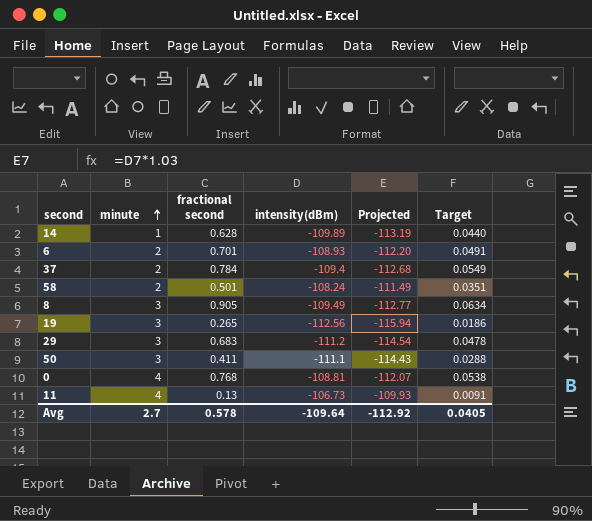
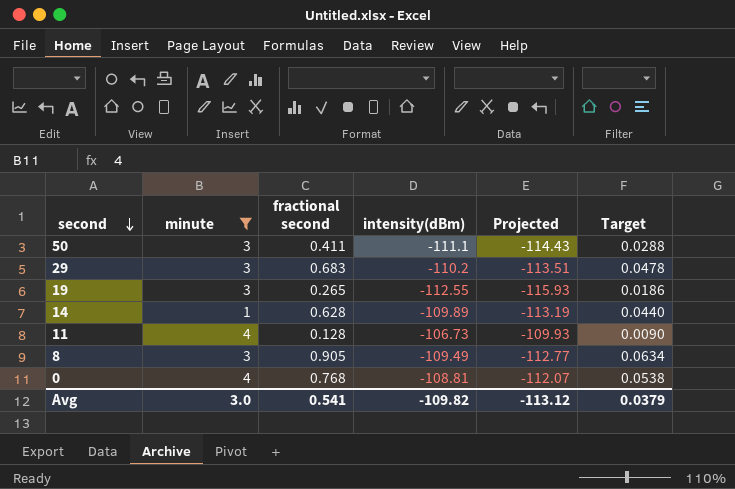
filter: none -> minute != 2
row order: minute ascending -> second descending
29 | intensity(dBm): -111.2 -> -110.2
29 | Projected: -114.54 -> -113.51
19 | intensity(dBm): -112.56 -> -112.55
19 | Projected: -115.94 -> -115.93
11 | fractional second: 0.13 -> 0.128
11 | Target: 0.0091 -> 0.0090
Avg | minute: 2.7 -> 3.0
Avg | fractional second: 0.578 -> 0.541
Avg | intensity(dBm): -109.64 -> -109.82
Avg | Projected: -112.92 -> -113.12
Avg | Target: 0.0405 -> 0.0379

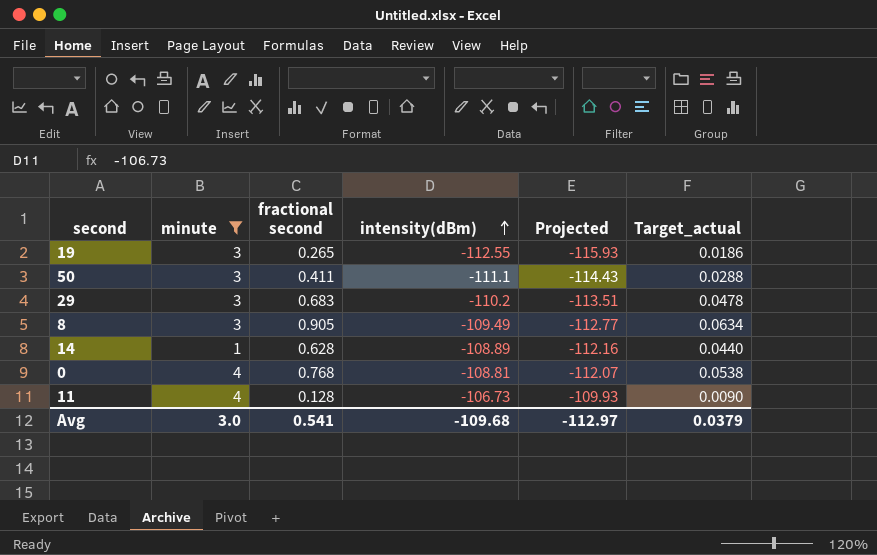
row order: second descending -> intensity(dBm) ascending
column name: Target -> Target_actual
14 | intensity(dBm): -109.89 -> -108.89
14 | Projected: -113.19 -> -112.16
Avg | intensity(dBm): -109.82 -> -109.68
Avg | Projected: -113.12 -> -112.97

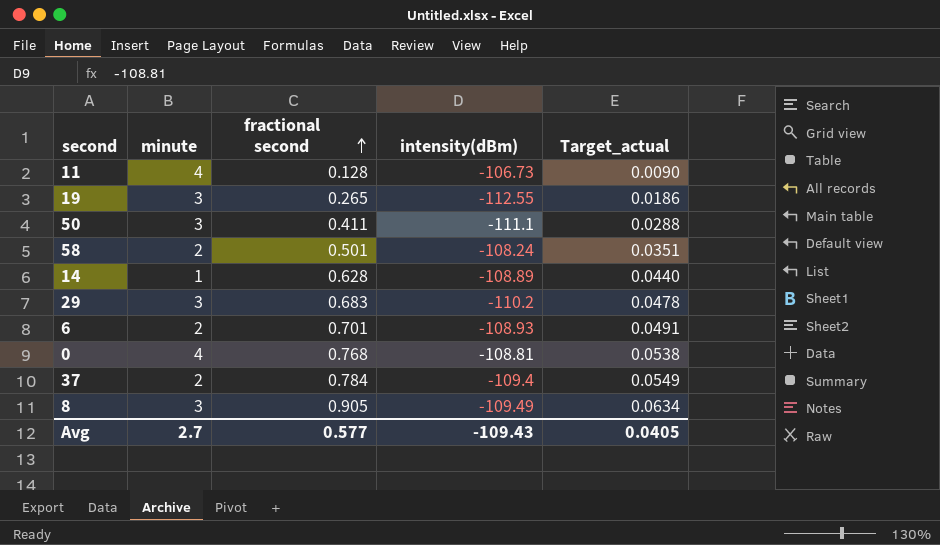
filter: minute != 2 -> none
row order: intensity(dBm) ascending -> fractional second ascending
column Projected | formula: [intensity(dBm)] * 1.03 -> none
Avg | minute: 3.0 -> 2.7
Avg | fractional second: 0.541 -> 0.577
Avg | intensity(dBm): -109.68 -> -109.43
Avg | Target_actual: 0.0379 -> 0.0405

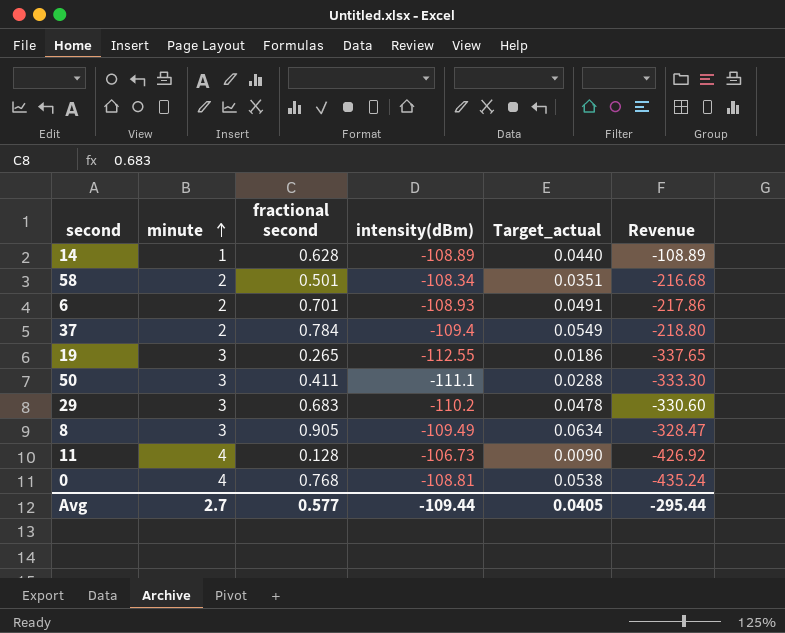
row order: fractional second ascending -> minute ascending
column Revenue | formula: none -> [minute] * [intensity(dBm)]
58 | intensity(dBm): -108.24 -> -108.34
Avg | intensity(dBm): -109.43 -> -109.44

